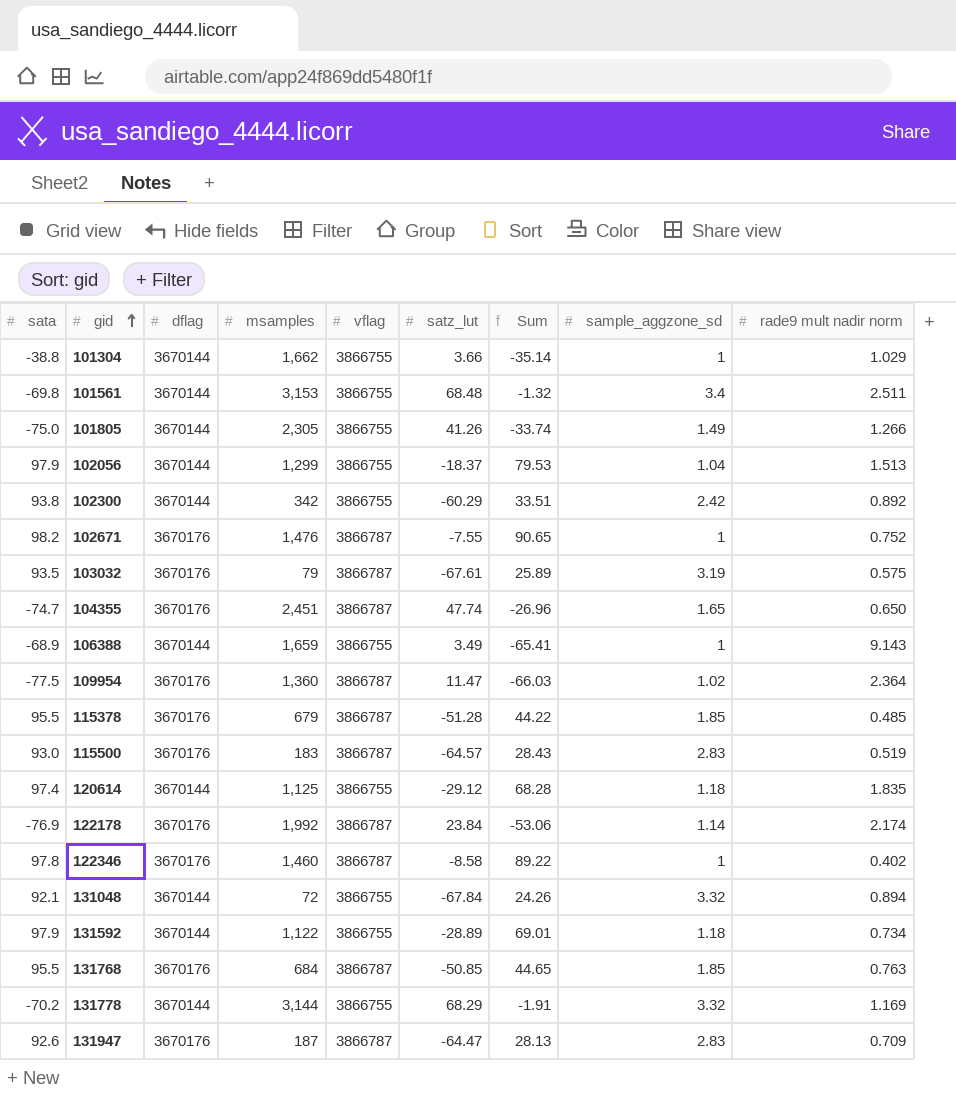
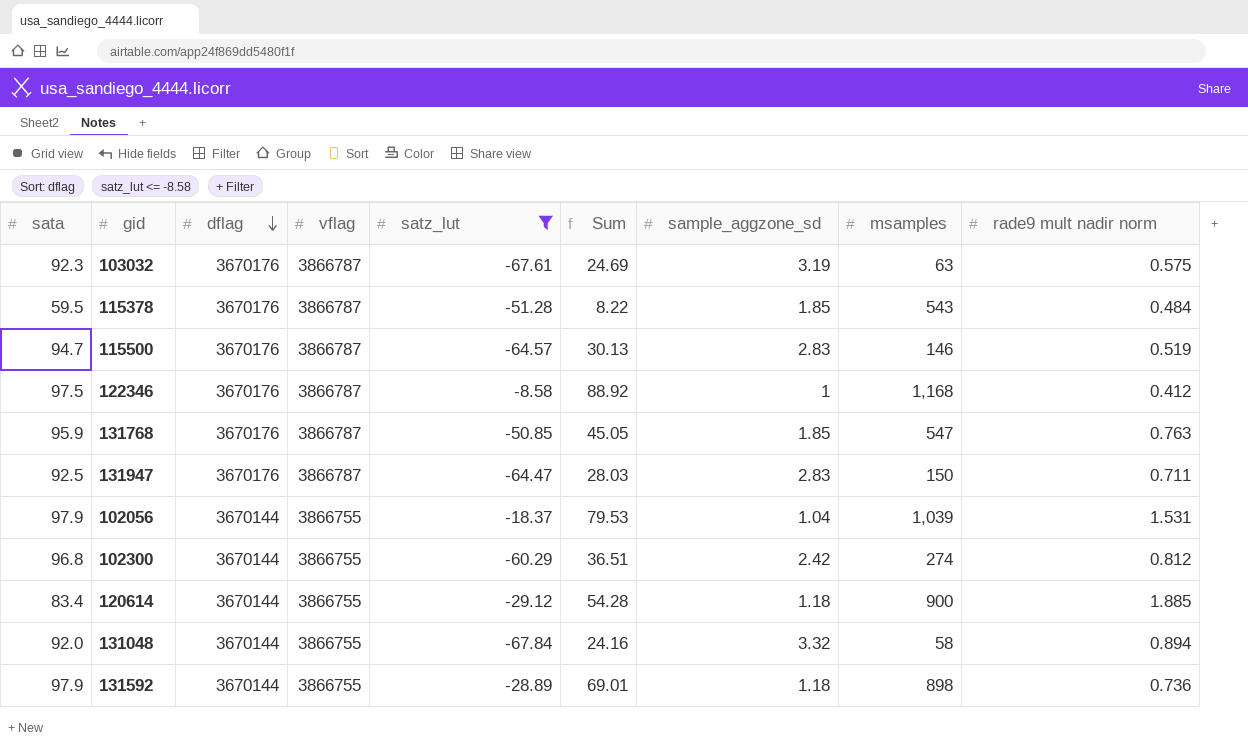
filter: none -> satz_lut <= -8.58
row order: gid ascending -> dflag descending
column msamples | position: 4 -> 8
103032 | sata: 93.5 -> 92.3
103032 | Sum: 25.89 -> 24.69
103032 | msamples: 79 -> 63
115378 | sata: 95.5 -> 59.5
115378 | Sum: 44.22 -> 8.22
115378 | msamples: 679 -> 543
115378 | rade9 mult nadir norm: 0.485 -> 0.484
115500 | sata: 93.0 -> 94.7
115500 | Sum: 28.43 -> 30.13
115500 | msamples: 183 -> 146
122346 | sata: 97.8 -> 97.5
122346 | Sum: 89.22 -> 88.92
122346 | msamples: 1,460 -> 1,168
122346 | rade9 mult nadir norm: 0.402 -> 0.412
131768 | sata: 95.5 -> 95.9
131768 | Sum: 44.65 -> 45.05
131768 | msamples: 684 -> 547
131947 | sata: 92.6 -> 92.5
131947 | Sum: 28.13 -> 28.03
131947 | msamples: 187 -> 150
131947 | rade9 mult nadir norm: 0.709 -> 0.711
102056 | msamples: 1,299 -> 1,039
102056 | rade9 mult nadir norm: 1.513 -> 1.531
102300 | sata: 93.8 -> 96.8
102300 | Sum: 33.51 -> 36.51
102300 | msamples: 342 -> 274
102300 | rade9 mult nadir norm: 0.892 -> 0.812
120614 | sata: 97.4 -> 83.4
120614 | Sum: 68.28 -> 54.28
120614 | msamples: 1,125 -> 900
120614 | rade9 mult nadir norm: 1.835 -> 1.885
131048 | sata: 92.1 -> 92.0
131048 | Sum: 24.26 -> 24.16
131048 | msamples: 72 -> 58
131592 | msamples: 1,122 -> 898
131592 | rade9 mult nadir norm: 0.734 -> 0.736

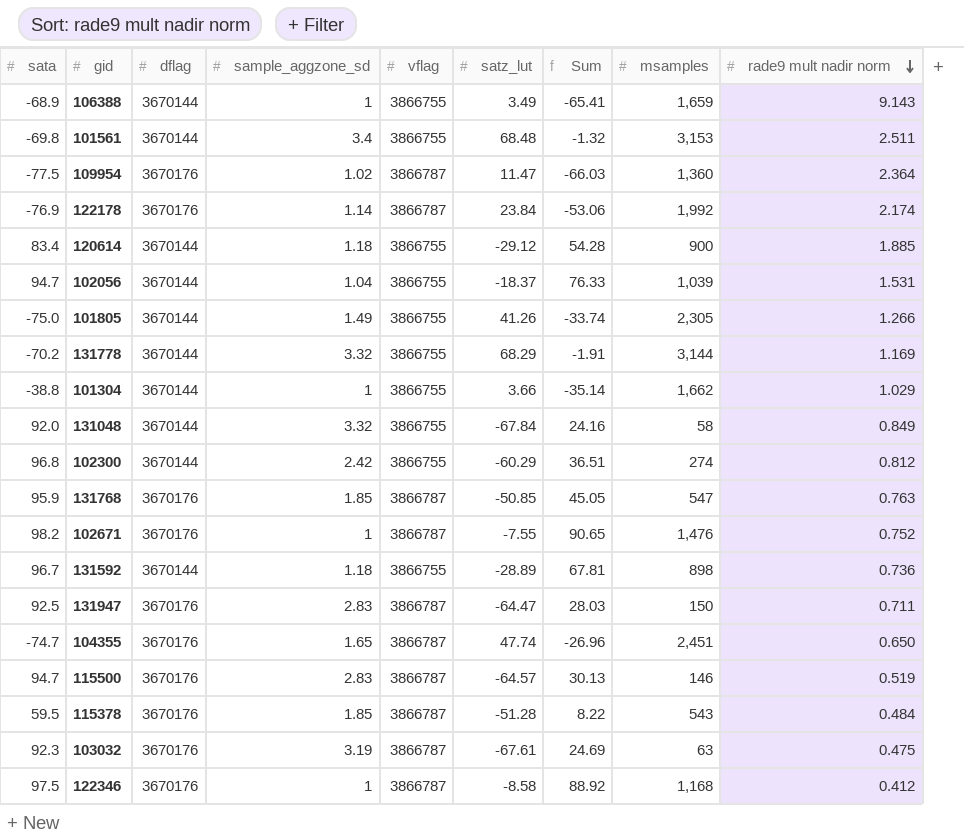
filter: satz_lut <= -8.58 -> none
row order: dflag descending -> rade9 mult nadir norm descending
column sample_aggzone_sd | position: 7 -> 4
102056 | sata: 97.9 -> 94.7
102056 | Sum: 79.53 -> 76.33
131048 | rade9 mult nadir norm: 0.894 -> 0.849
131592 | sata: 97.9 -> 96.7
131592 | Sum: 69.01 -> 67.81
103032 | rade9 mult nadir norm: 0.575 -> 0.475

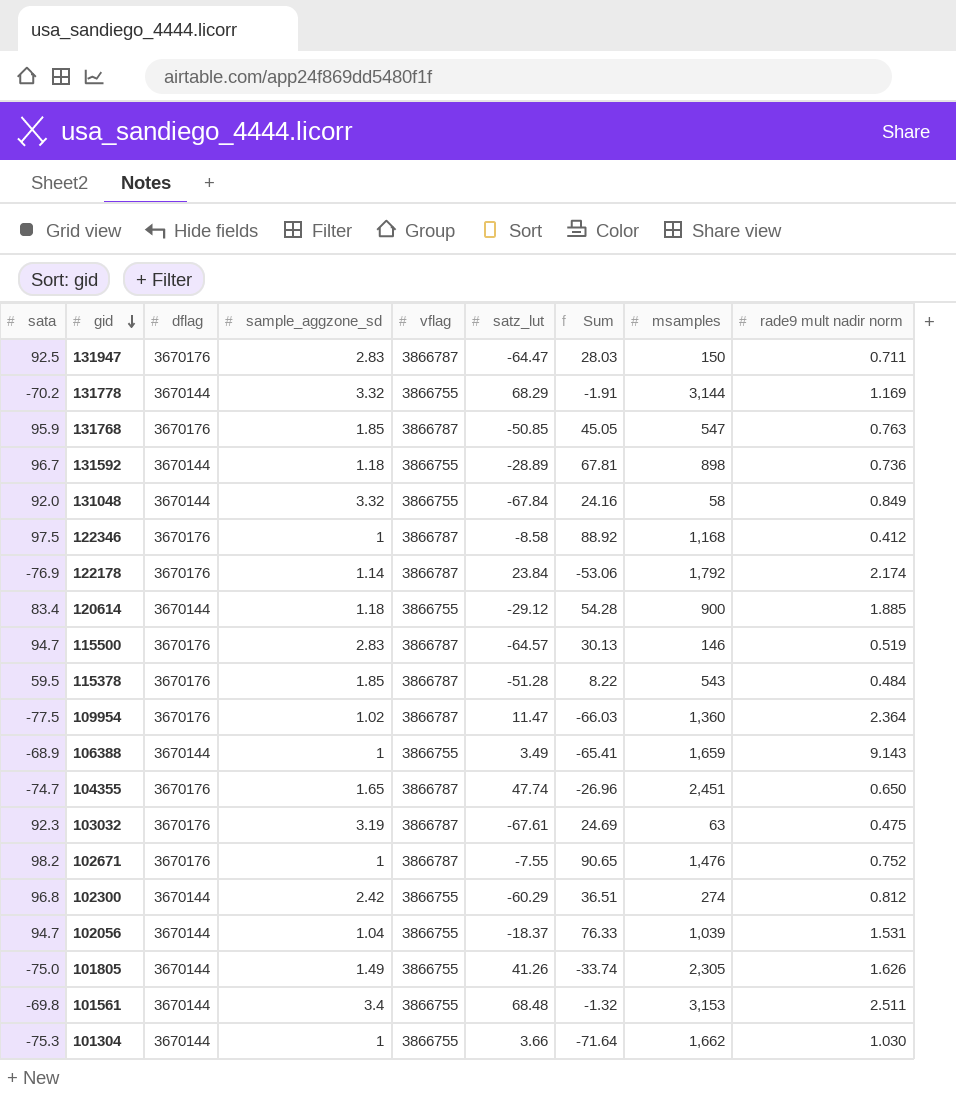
row order: rade9 mult nadir norm descending -> gid descending
122178 | msamples: 1,992 -> 1,792
101805 | rade9 mult nadir norm: 1.266 -> 1.626
101304 | sata: -38.8 -> -75.3
101304 | Sum: -35.14 -> -71.64
101304 | rade9 mult nadir norm: 1.029 -> 1.030

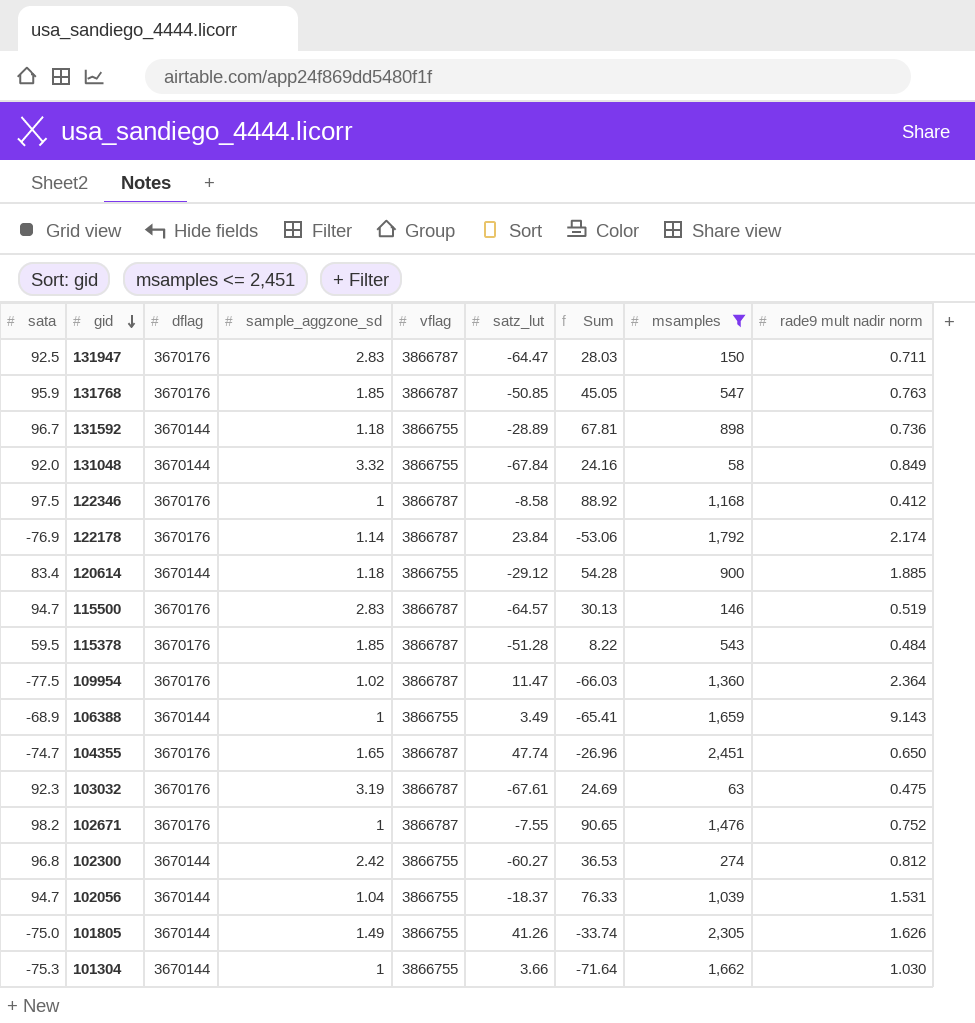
filter: none -> msamples <= 2,451
102300 | satz_lut: -60.29 -> -60.27
102300 | Sum: 36.51 -> 36.53

